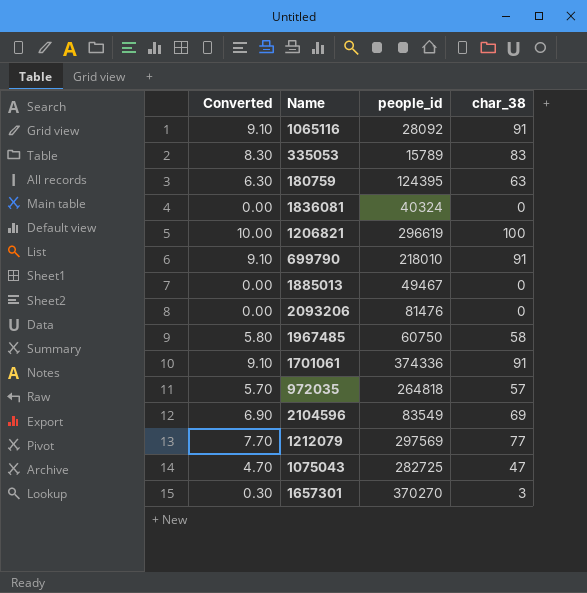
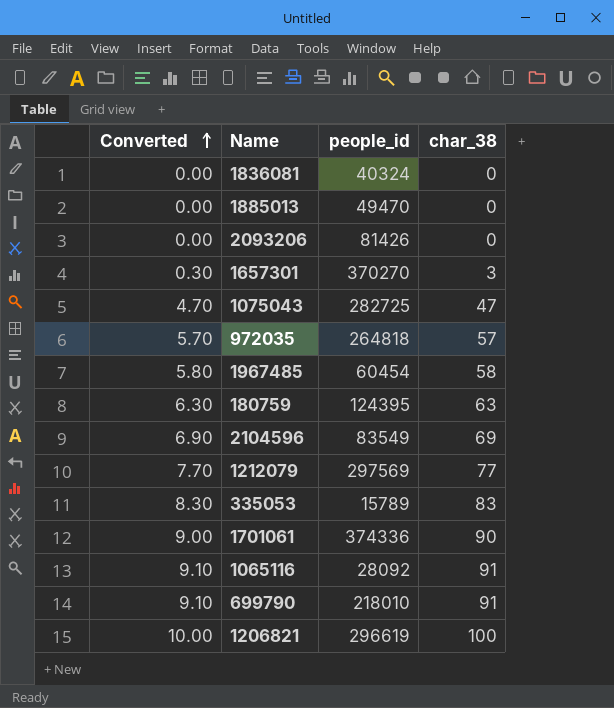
row order: none -> Converted ascending
1885013 | people_id: 49467 -> 49470
2093206 | people_id: 81476 -> 81426
1967485 | people_id: 60750 -> 60454
1701061 | Converted: 9.10 -> 9.00
1701061 | char_38: 91 -> 90

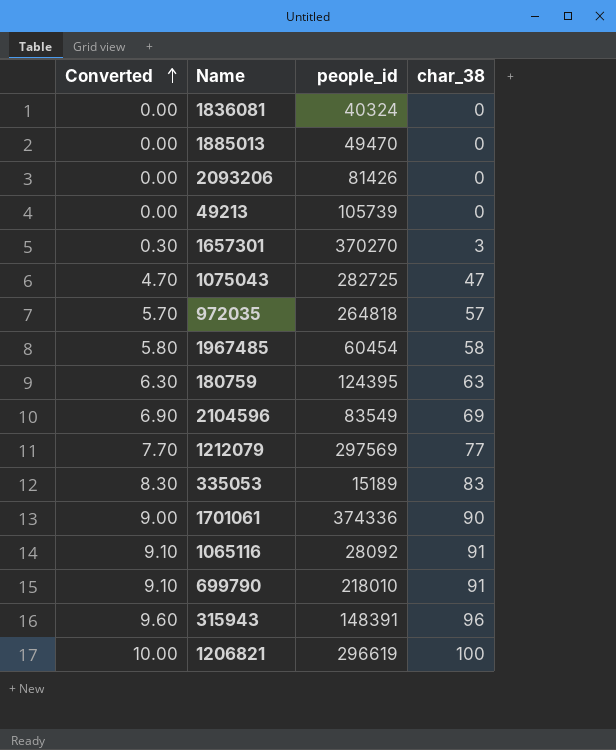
row 49213: none -> 0.00 | 105739 | 0
335053 | people_id: 15789 -> 15189
row 315943: none -> 9.60 | 148391 | 96

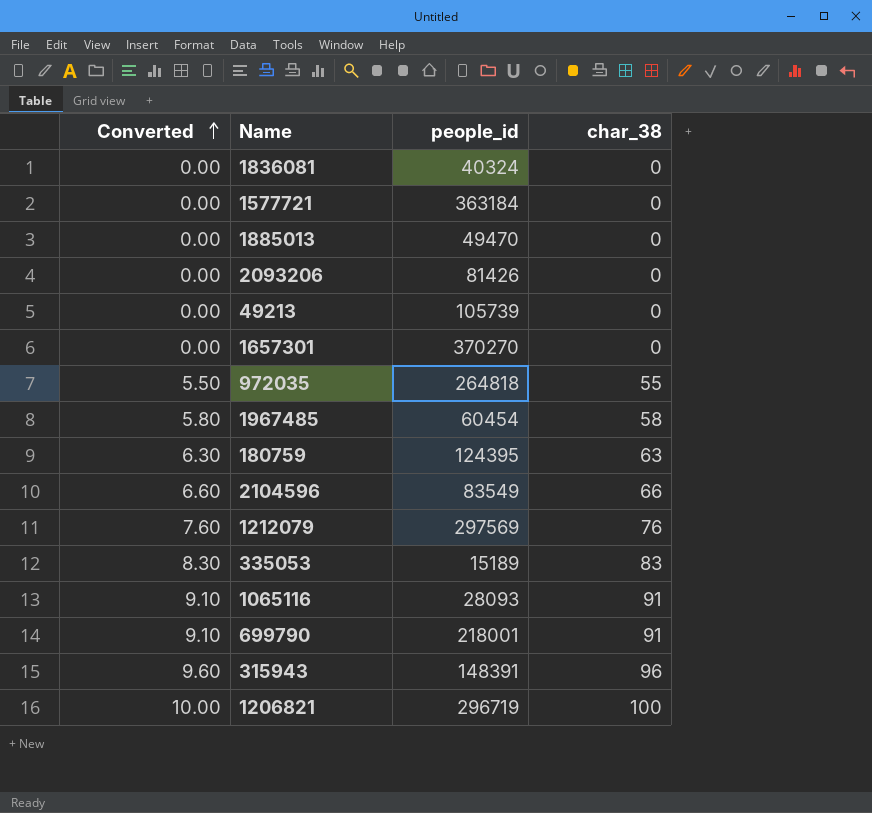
row 1075043: 4.70 | 282725 | 47 -> none
row 1701061: 9.00 | 374336 | 90 -> none
row 1577721: none -> 0.00 | 363184 | 0
1657301 | Converted: 0.30 -> 0.00
1657301 | char_38: 3 -> 0
972035 | Converted: 5.70 -> 5.50
972035 | char_38: 57 -> 55
2104596 | Converted: 6.90 -> 6.60
2104596 | char_38: 69 -> 66
1212079 | Converted: 7.70 -> 7.60
1212079 | char_38: 77 -> 76
1065116 | people_id: 28092 -> 28093
699790 | people_id: 218010 -> 218001
1206821 | people_id: 296619 -> 296719

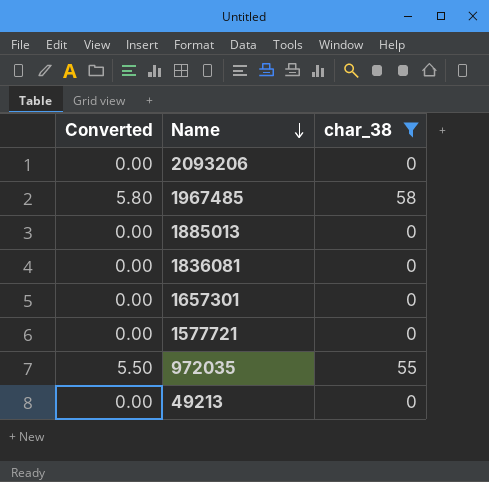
filter: none -> char_38 <= 58
row order: Converted ascending -> Name descending
column people_id | position: 3 -> none

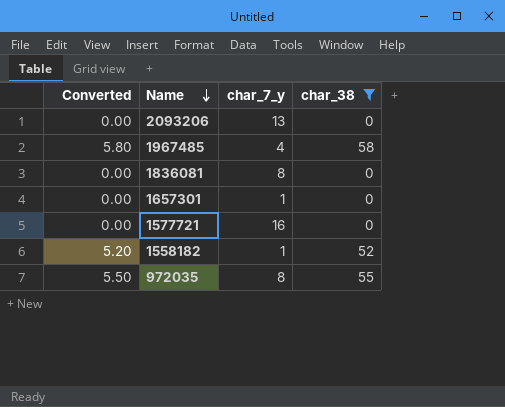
column char_7_y | position: none -> 3
row 1885013: 0.00 | 0 -> none
row 49213: 0.00 | 0 -> none
row 1558182: none -> 5.20 | 1 | 52

